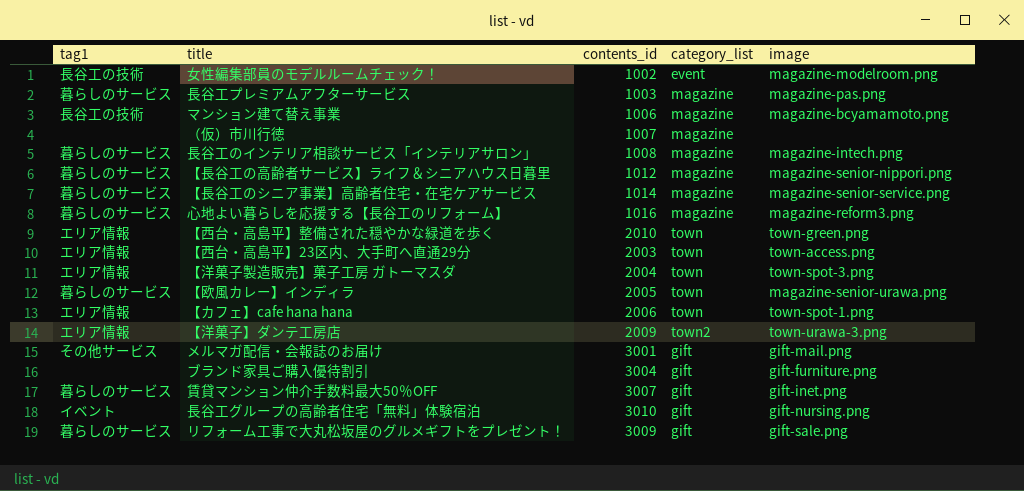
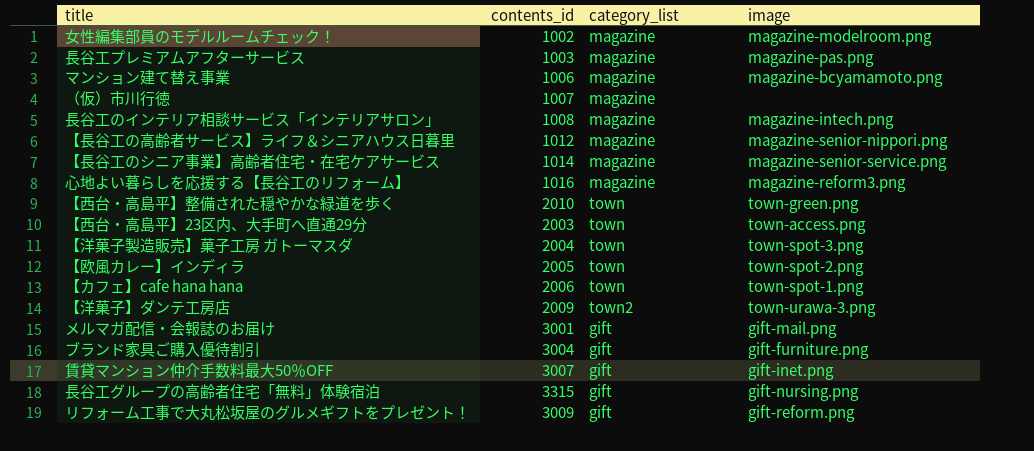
column tag1 | position: 1 -> none
女性編集部員のモデルルームチェック！ | category_list: event -> magazine
【欧風カレー】インディラ | image: magazine-senior-urawa.png -> town-spot-2.png
長谷工グループの高齢者住宅「無料」体験宿泊 | contents_id: 3010 -> 3315
リフォーム工事で大丸松坂屋のグルメギフトをプレゼント！ | image: gift-sale.png -> gift-reform.png

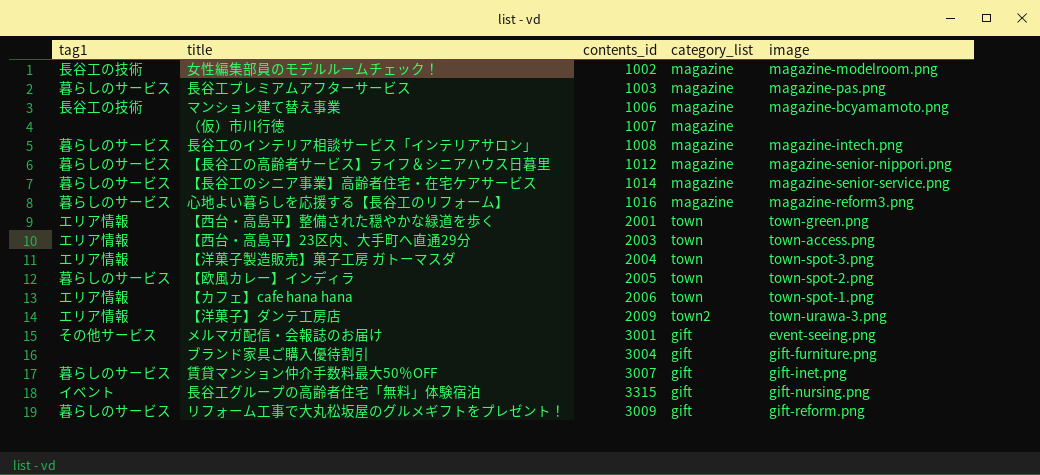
column tag1 | position: none -> 1
【西台・高島平】整備された穏やかな緑道を歩く | contents_id: 2010 -> 2001
メルマガ配信・会報誌のお届け | image: gift-mail.png -> event-seeing.png

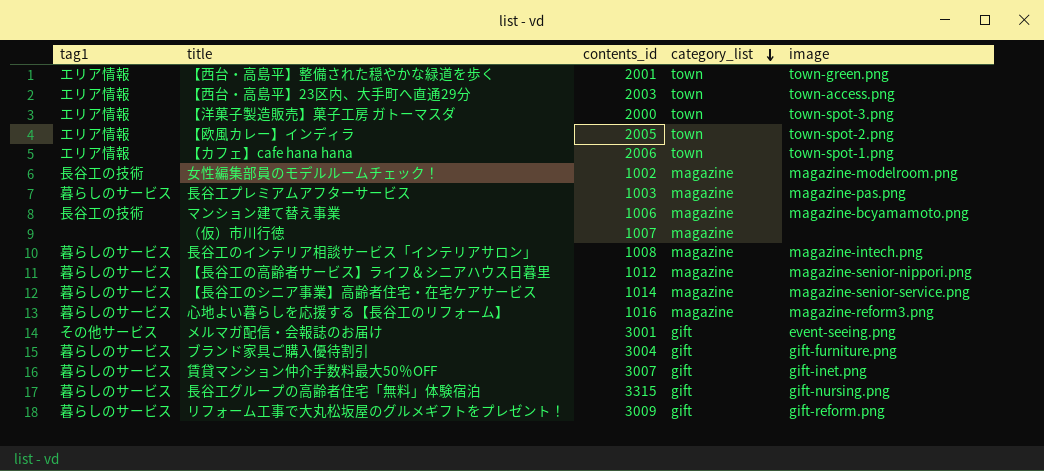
row order: none -> category_list descending
row 【洋菓子】ダンテ工房店: エリア情報 | 2009 | town2 | town-urawa-3.png -> none
【洋菓子製造販売】菓子工房 ガトーマスダ | contents_id: 2004 -> 2000
【欧風カレー】インディラ | tag1: 暮らしのサービス -> エリア情報
ブランド家具ご購入優待割引 | tag1: none -> 暮らしのサービス
長谷工グループの高齢者住宅「無料」体験宿泊 | tag1: イベント -> 暮らしのサービス

